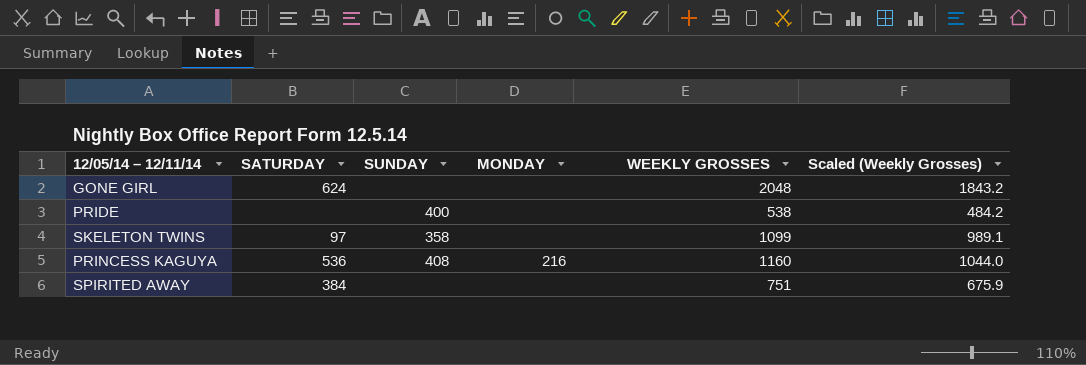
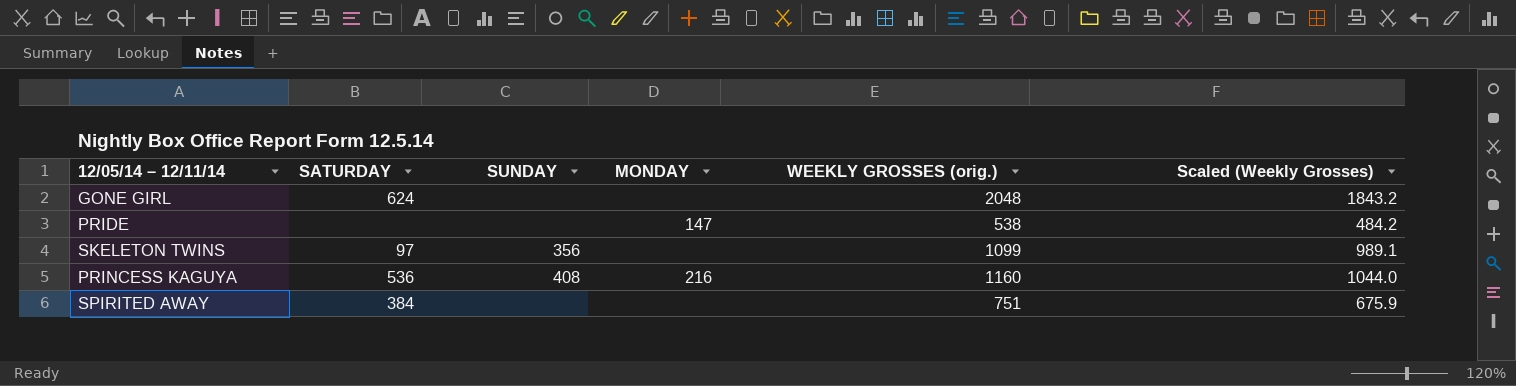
column name: WEEKLY GROSSES -> WEEKLY GROSSES (orig.)
PRIDE | SUNDAY: 400 -> none
PRIDE | MONDAY: none -> 147
SKELETON TWINS | SUNDAY: 358 -> 356

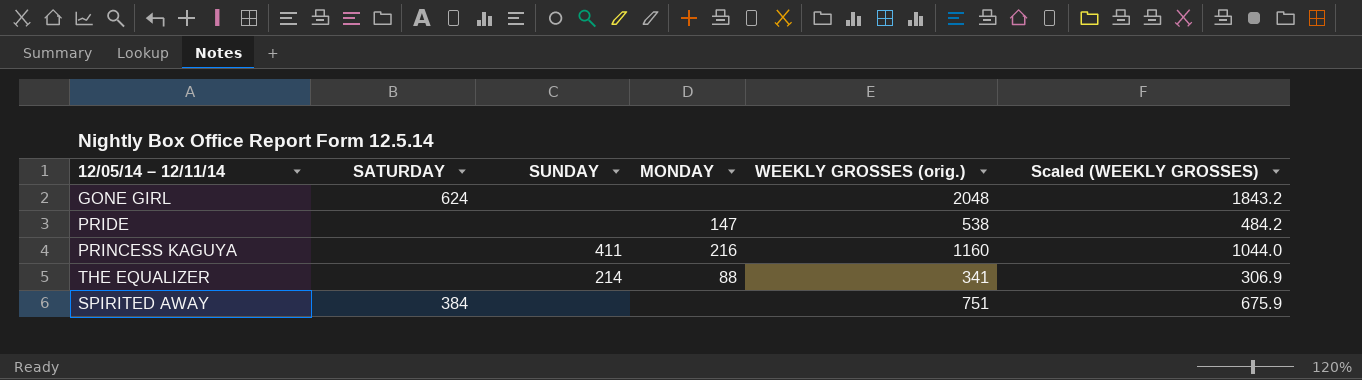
column name: Scaled (Weekly Grosses) -> Scaled (WEEKLY GROSSES)
row SKELETON TWINS: 97 | 356 | none | 1099 | 989.1 -> none
PRINCESS KAGUYA | SATURDAY: 536 -> none
PRINCESS KAGUYA | SUNDAY: 408 -> 411
row THE EQUALIZER: none -> none | 214 | 88 | 341 | 306.9

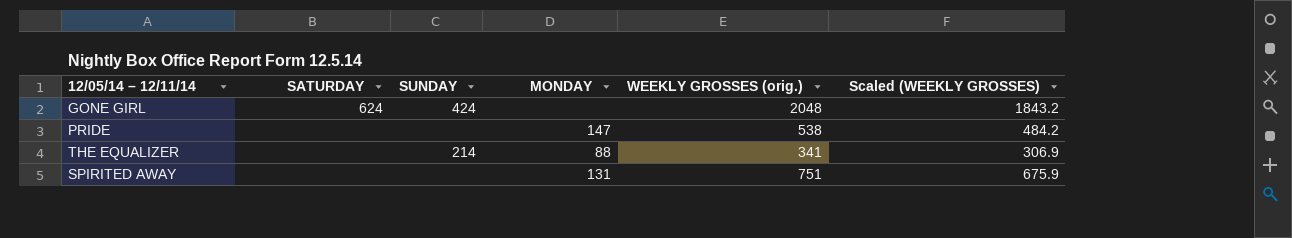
row PRINCESS KAGUYA: none | 411 | 216 | 1160 | 1044.0 -> none
GONE GIRL | SUNDAY: none -> 424
SPIRITED AWAY | SATURDAY: 384 -> none
SPIRITED AWAY | MONDAY: none -> 131

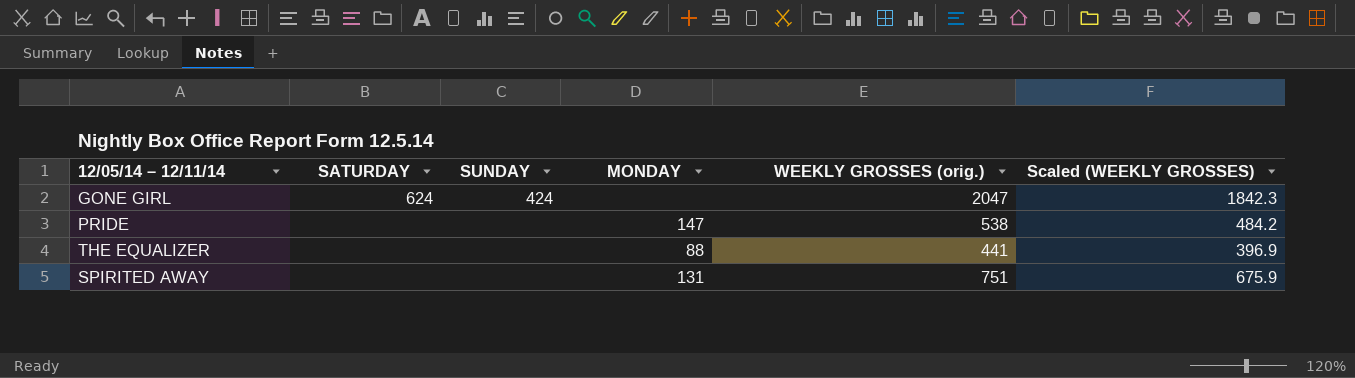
GONE GIRL | WEEKLY GROSSES (orig.): 2048 -> 2047
GONE GIRL | Scaled (WEEKLY GROSSES): 1843.2 -> 1842.3
THE EQUALIZER | SUNDAY: 214 -> none
THE EQUALIZER | WEEKLY GROSSES (orig.): 341 -> 441
THE EQUALIZER | Scaled (WEEKLY GROSSES): 306.9 -> 396.9

